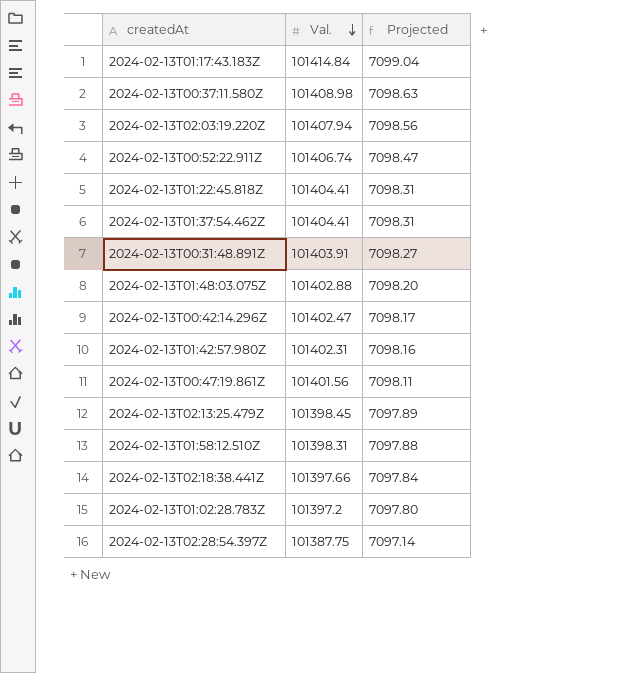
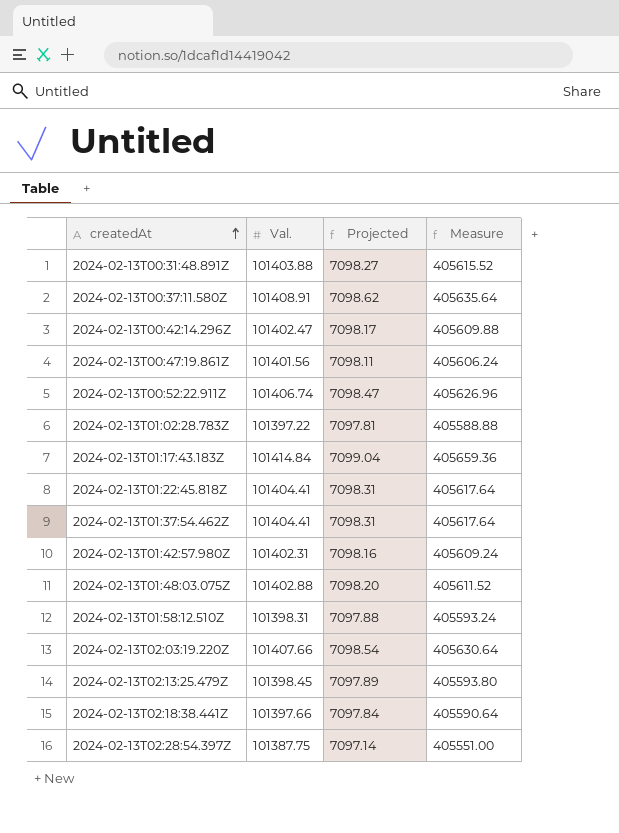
row order: Val. descending -> createdAt ascending
column Measure | formula: none -> [Val.] * 4
2024-02-13T00:31:48.891Z | Val.: 101403.91 -> 101403.88
2024-02-13T00:37:11.580Z | Val.: 101408.98 -> 101408.91
2024-02-13T00:37:11.580Z | Projected: 7098.63 -> 7098.62
2024-02-13T01:02:28.783Z | Val.: 101397.2 -> 101397.22
2024-02-13T01:02:28.783Z | Projected: 7097.80 -> 7097.81
2024-02-13T02:03:19.220Z | Val.: 101407.94 -> 101407.66
2024-02-13T02:03:19.220Z | Projected: 7098.56 -> 7098.54

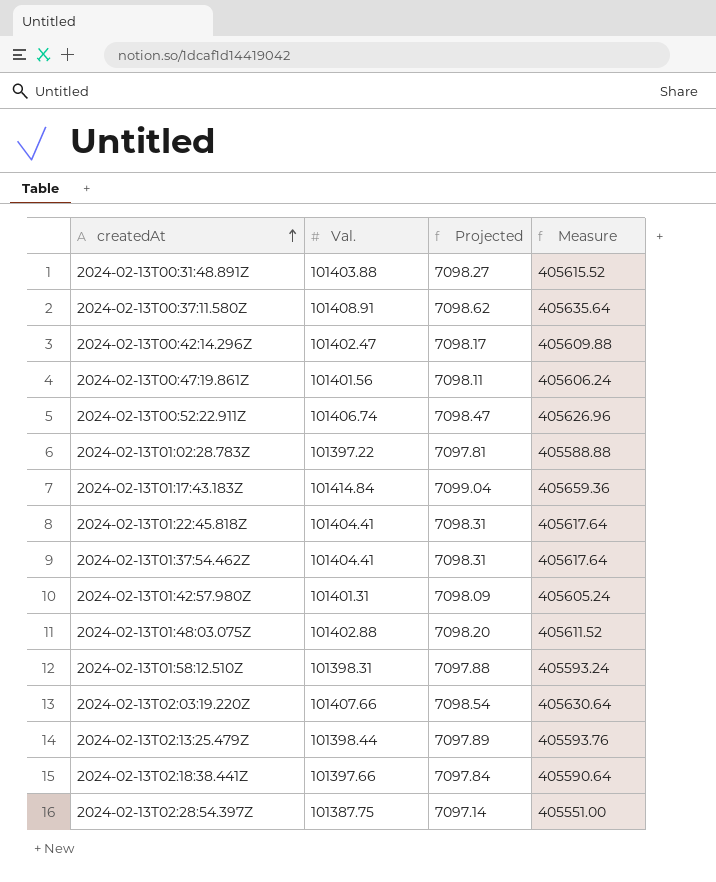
2024-02-13T01:42:57.980Z | Val.: 101402.31 -> 101401.31
2024-02-13T01:42:57.980Z | Projected: 7098.16 -> 7098.09
2024-02-13T01:42:57.980Z | Measure: 405609.24 -> 405605.24
2024-02-13T02:13:25.479Z | Val.: 101398.45 -> 101398.44
2024-02-13T02:13:25.479Z | Measure: 405593.80 -> 405593.76

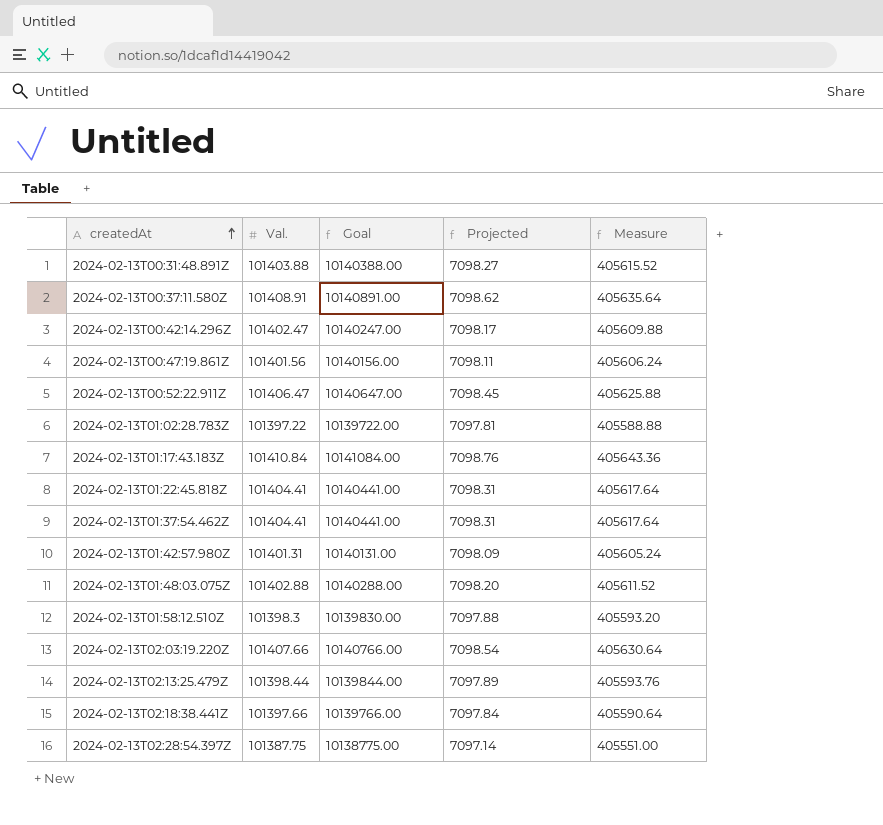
column Goal | formula: none -> [Val.] * 100
2024-02-13T00:52:22.911Z | Val.: 101406.74 -> 101406.47
2024-02-13T00:52:22.911Z | Projected: 7098.47 -> 7098.45
2024-02-13T00:52:22.911Z | Measure: 405626.96 -> 405625.88
2024-02-13T01:17:43.183Z | Val.: 101414.84 -> 101410.84
2024-02-13T01:17:43.183Z | Projected: 7099.04 -> 7098.76
2024-02-13T01:17:43.183Z | Measure: 405659.36 -> 405643.36
2024-02-13T01:58:12.510Z | Val.: 101398.31 -> 101398.3
2024-02-13T01:58:12.510Z | Measure: 405593.24 -> 405593.20

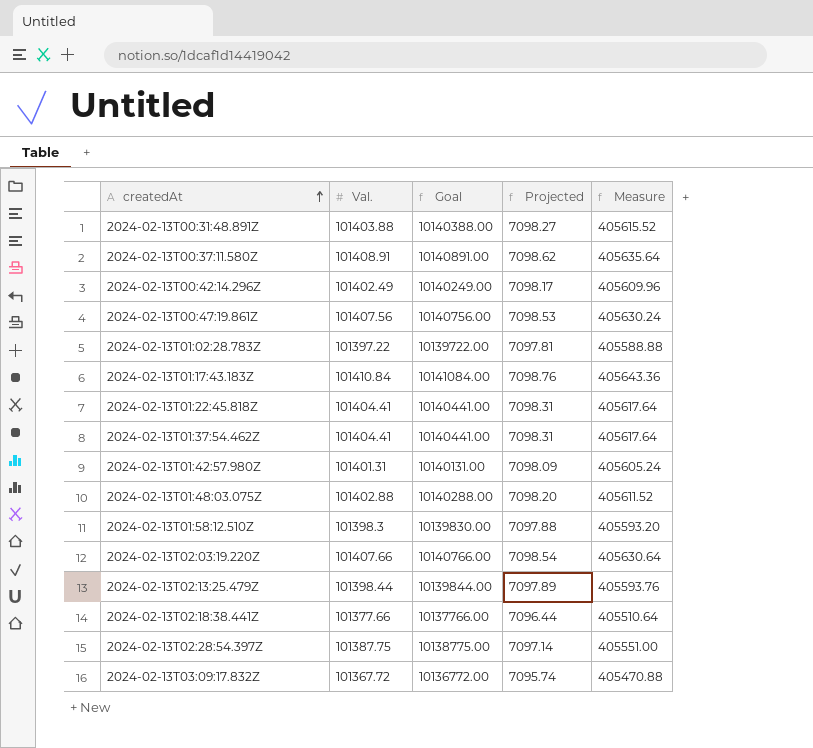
row 2024-02-13T00:52:22.911Z: 101406.47 | 10140647.00 | 7098.45 | 405625.88 -> none
2024-02-13T00:42:14.296Z | Val.: 101402.47 -> 101402.49
2024-02-13T00:42:14.296Z | Goal: 10140247.00 -> 10140249.00
2024-02-13T00:42:14.296Z | Measure: 405609.88 -> 405609.96
2024-02-13T00:47:19.861Z | Val.: 101401.56 -> 101407.56
2024-02-13T00:47:19.861Z | Goal: 10140156.00 -> 10140756.00
2024-02-13T00:47:19.861Z | Projected: 7098.11 -> 7098.53
2024-02-13T00:47:19.861Z | Measure: 405606.24 -> 405630.24
2024-02-13T02:18:38.441Z | Val.: 101397.66 -> 101377.66
2024-02-13T02:18:38.441Z | Goal: 10139766.00 -> 10137766.00
2024-02-13T02:18:38.441Z | Projected: 7097.84 -> 7096.44
2024-02-13T02:18:38.441Z | Measure: 405590.64 -> 405510.64
row 2024-02-13T03:09:17.832Z: none -> 101367.72 | 10136772.00 | 7095.74 | 405470.88

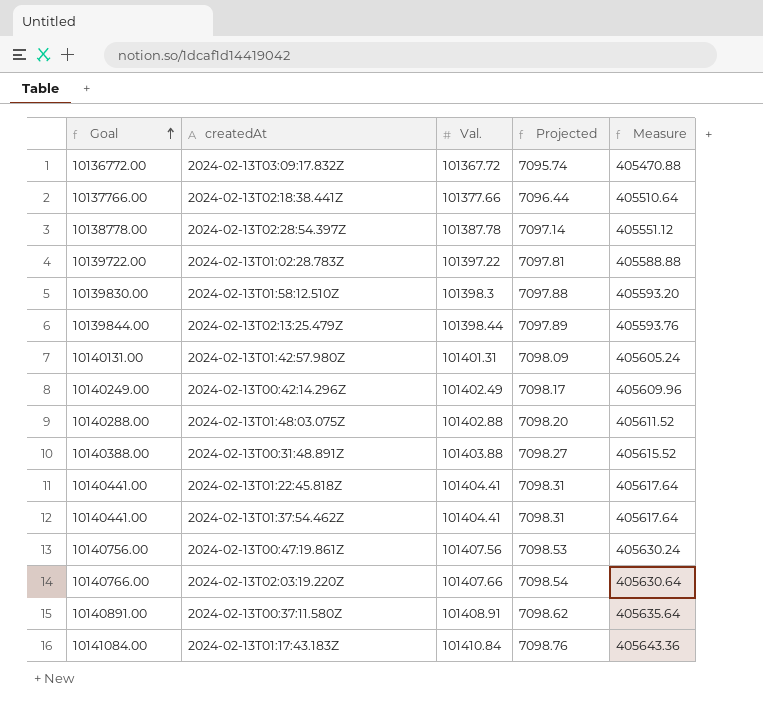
row order: createdAt ascending -> Goal ascending
column Goal | position: 3 -> 1
2024-02-13T02:28:54.397Z | Goal: 10138775.00 -> 10138778.00
2024-02-13T02:28:54.397Z | Val.: 101387.75 -> 101387.78
2024-02-13T02:28:54.397Z | Measure: 405551.00 -> 405551.12

